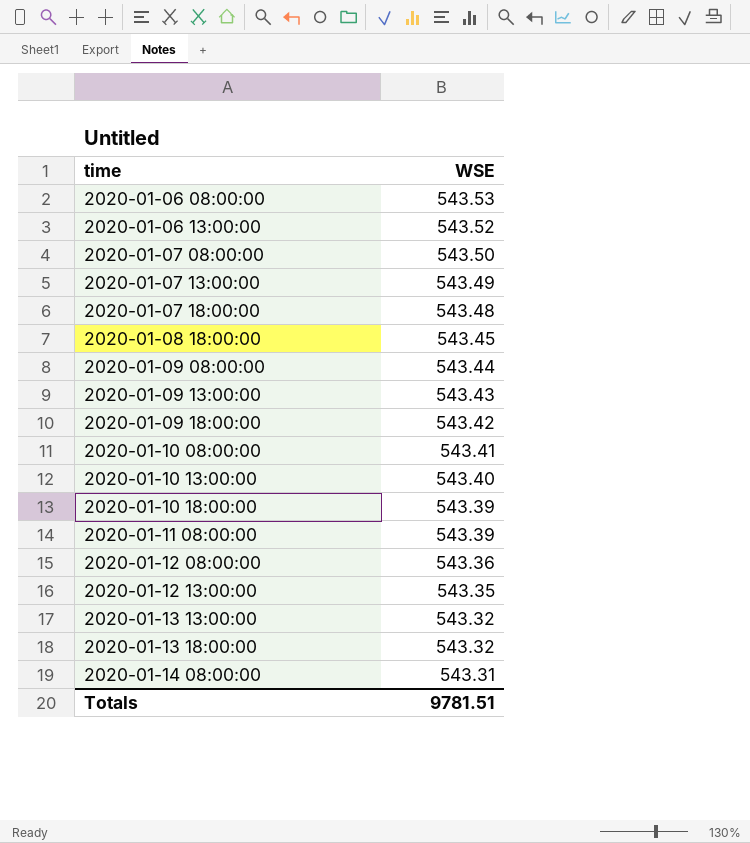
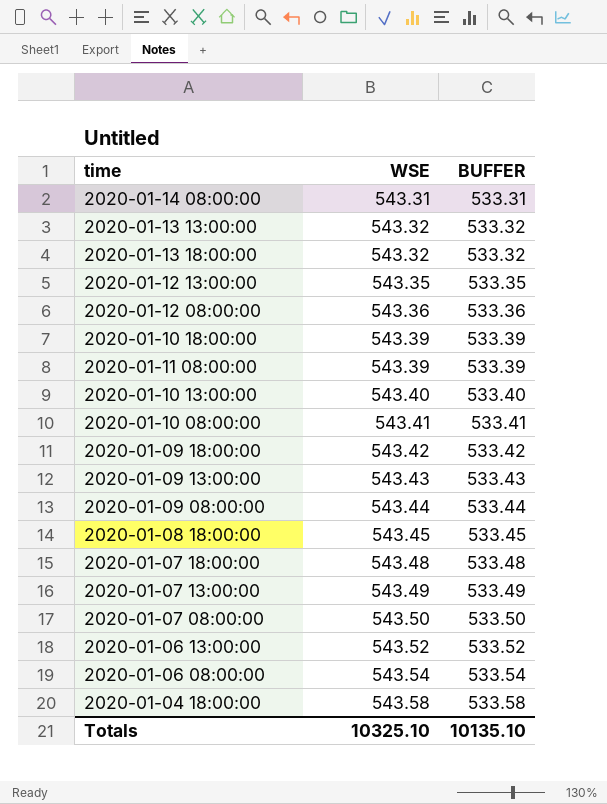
row order: time ascending -> WSE ascending
column BUFFER | formula: none -> [WSE] - 10
2020-01-06 08:00:00 | WSE: 543.53 -> 543.54
row 2020-01-04 18:00:00: none -> 543.58 | 533.58
Totals | WSE: 9781.51 -> 10325.10

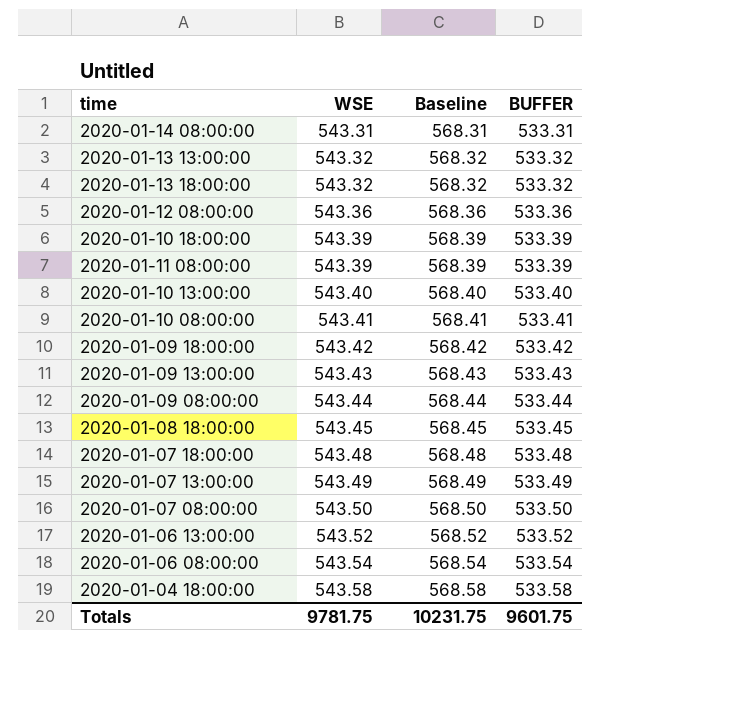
column Baseline | formula: none -> [WSE] + 25
row 2020-01-12 13:00:00: 543.35 | 533.35 -> none
Totals | WSE: 10325.10 -> 9781.75
Totals | BUFFER: 10135.10 -> 9601.75

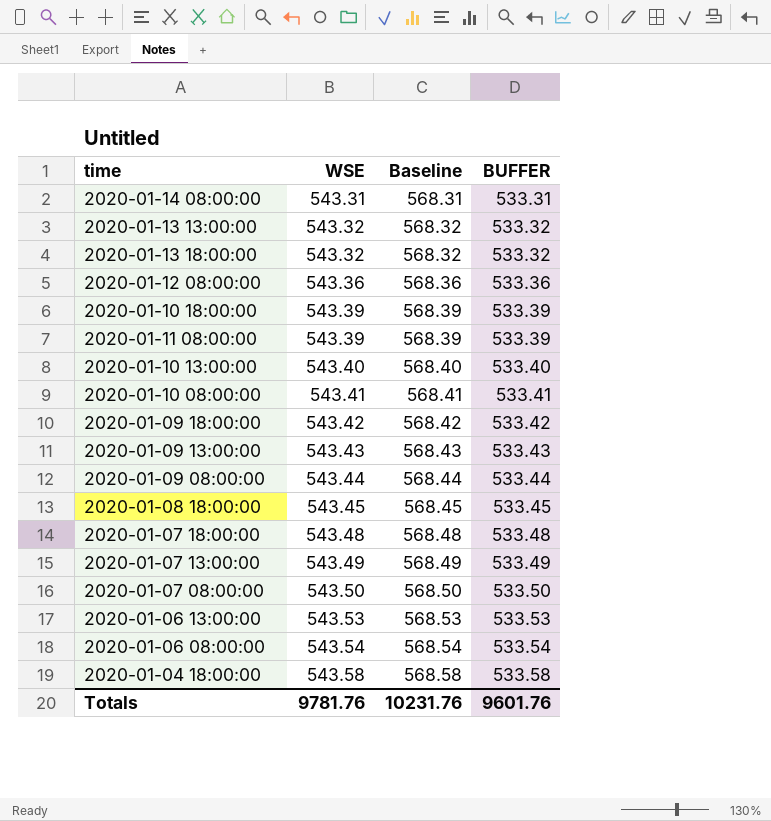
2020-01-06 13:00:00 | WSE: 543.52 -> 543.53
2020-01-06 13:00:00 | Baseline: 568.52 -> 568.53
2020-01-06 13:00:00 | BUFFER: 533.52 -> 533.53
Totals | WSE: 9781.75 -> 9781.76
Totals | Baseline: 10231.75 -> 10231.76
Totals | BUFFER: 9601.75 -> 9601.76

